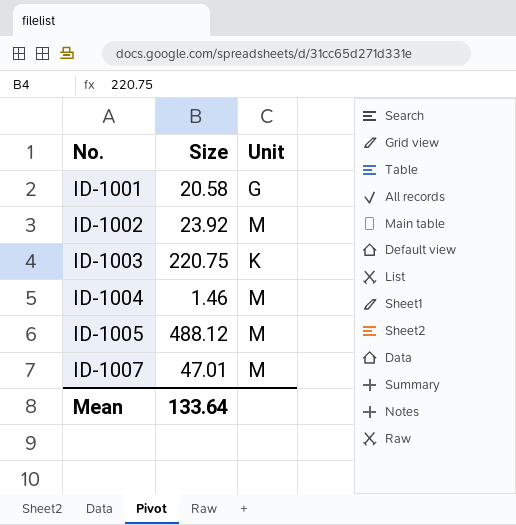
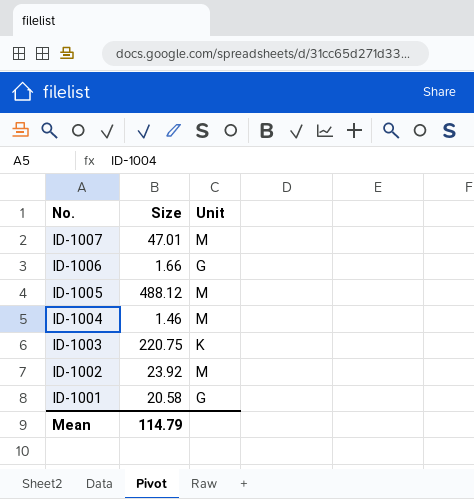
row order: No. ascending -> No. descending
row ID-1006: none -> 1.66 | G
Mean | Size: 133.64 -> 114.79

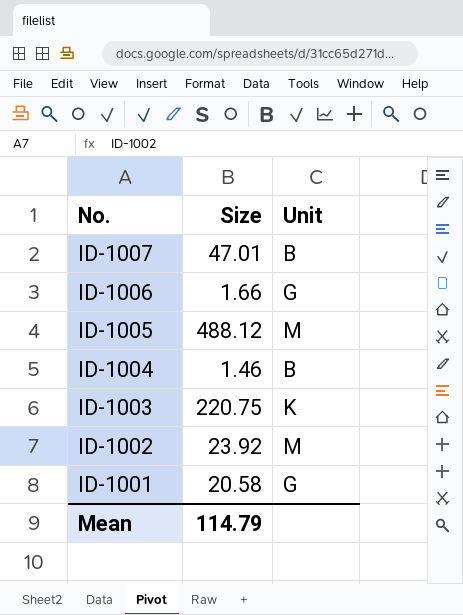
ID-1007 | Unit: M -> B
ID-1004 | Unit: M -> B

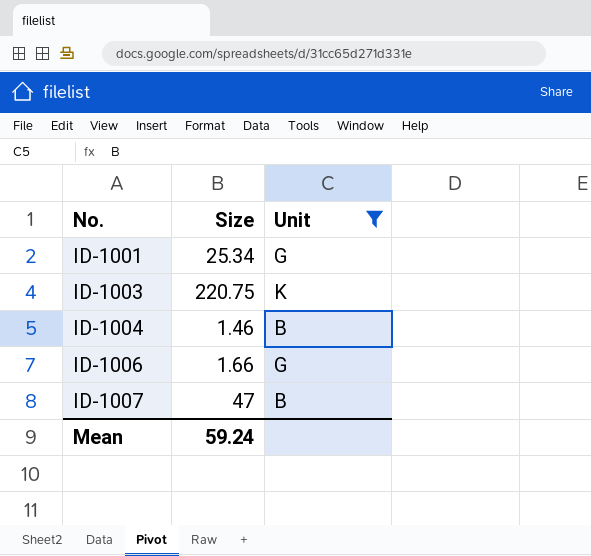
filter: none -> Unit != M
row order: No. descending -> No. ascending
ID-1001 | Size: 20.58 -> 25.34
ID-1007 | Size: 47.01 -> 47
Mean | Size: 114.79 -> 59.24

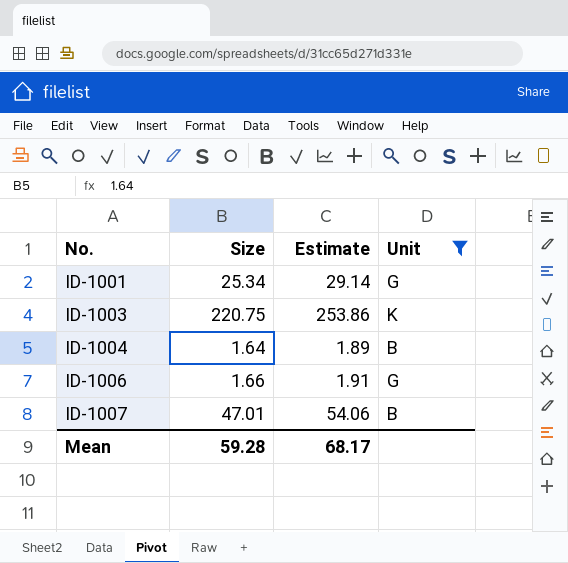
column Estimate | formula: none -> [Size] * 1.15
ID-1004 | Size: 1.46 -> 1.64
ID-1007 | Size: 47 -> 47.01
Mean | Size: 59.24 -> 59.28

